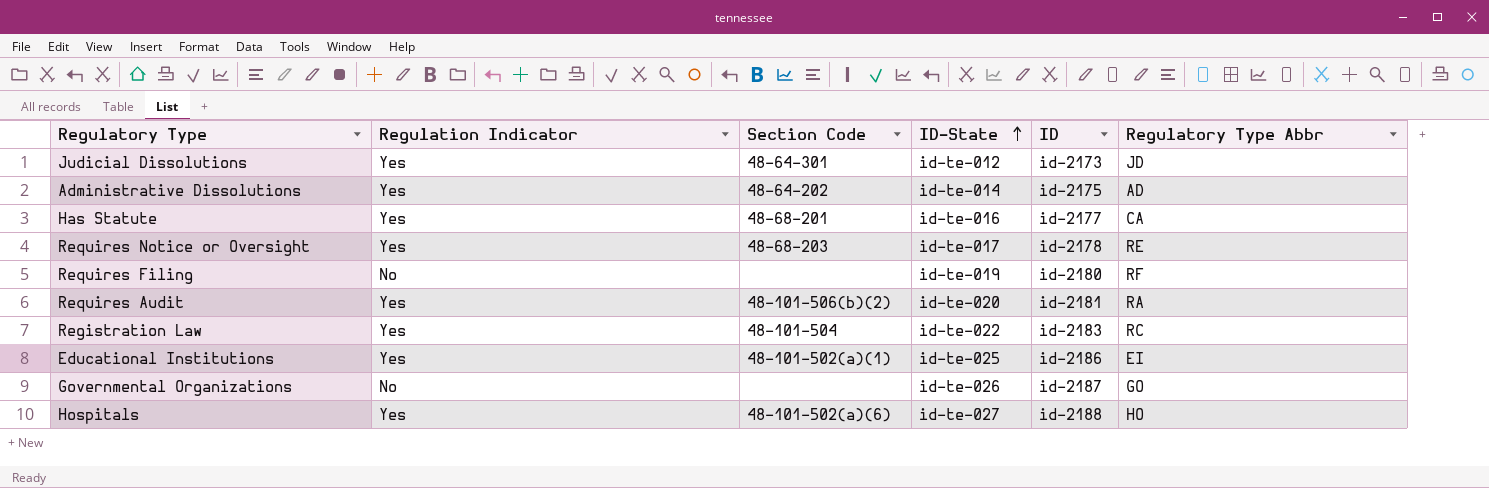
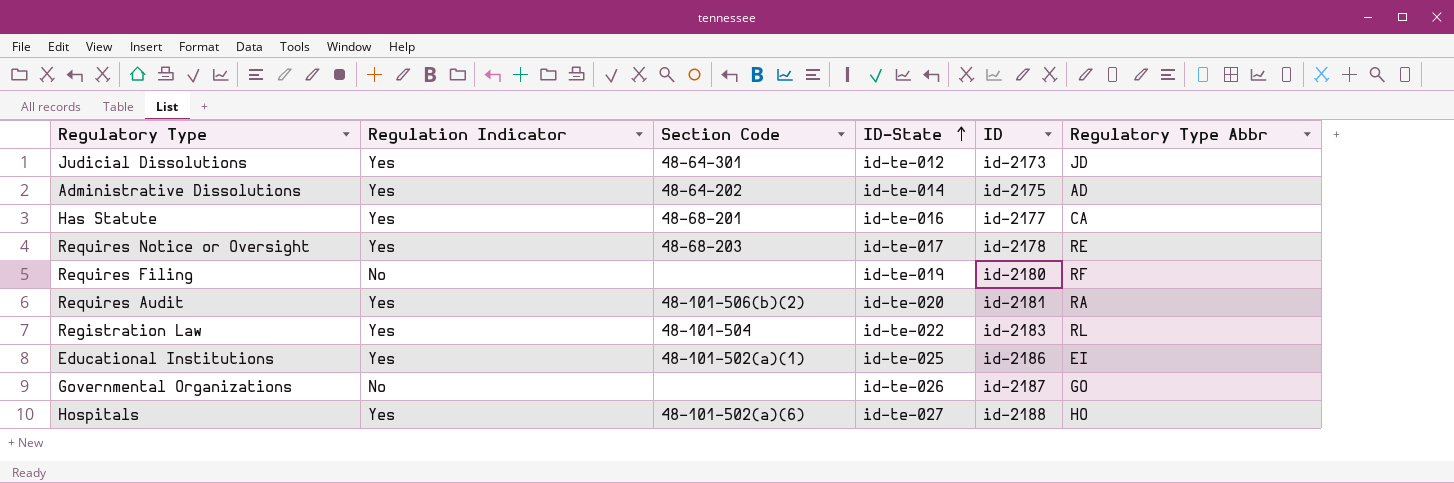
Registration Law | Regulatory Type Abbr: RC -> RL

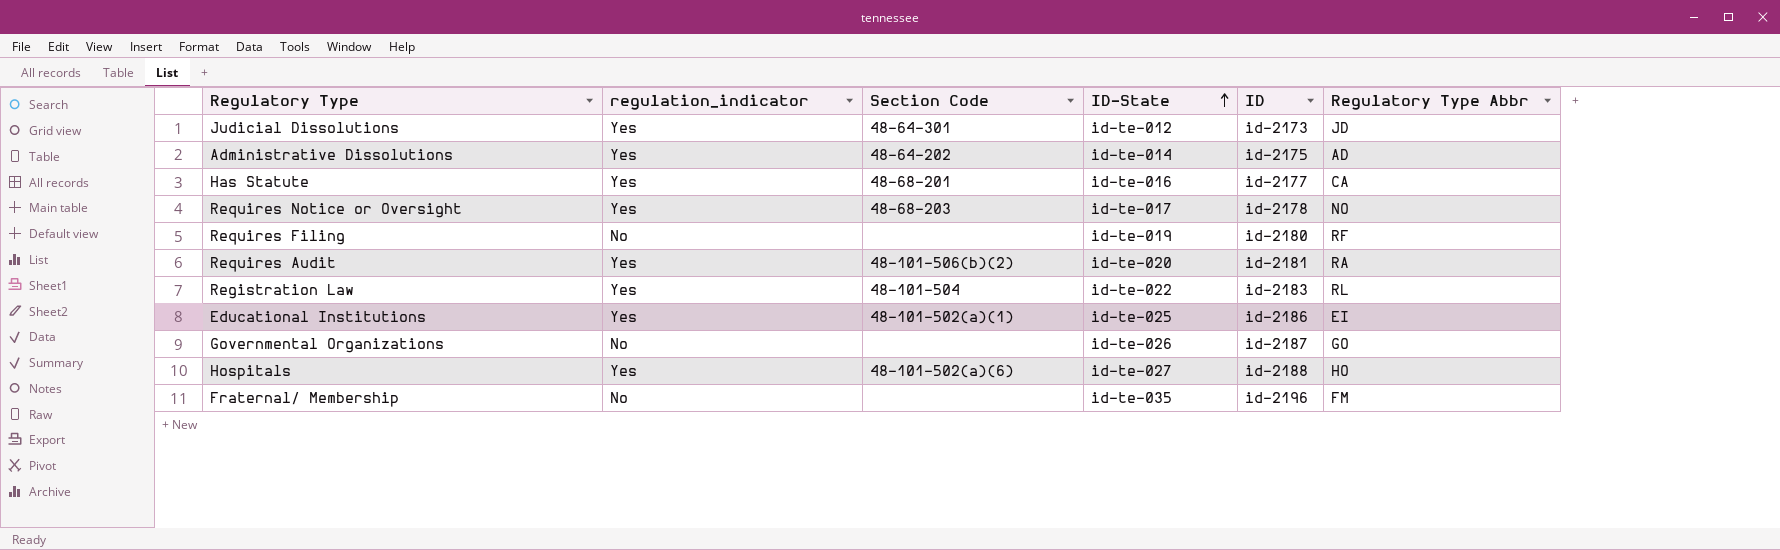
column name: Regulation Indicator -> regulation_indicator
Requires Notice or Oversight | Regulatory Type Abbr: RE -> NO
row Fraternal/ Membership: none -> No | none | id-te-035 | id-2196 | FM

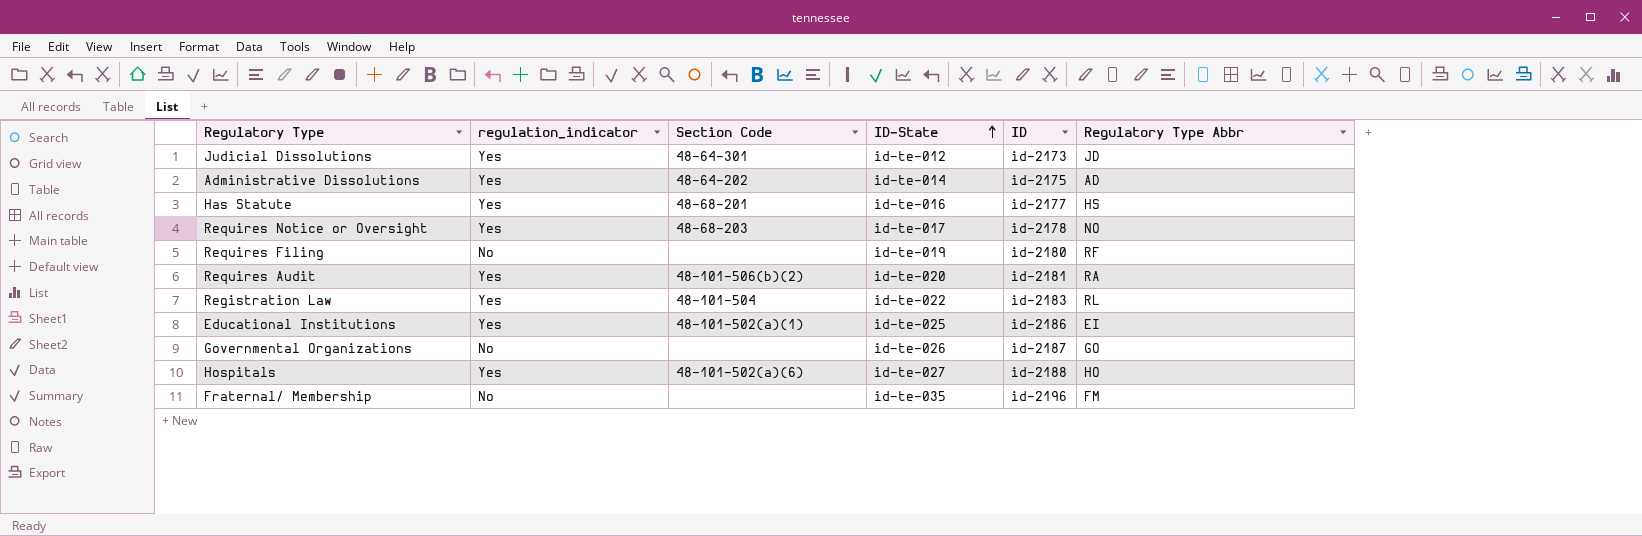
Has Statute | Regulatory Type Abbr: CA -> HS

